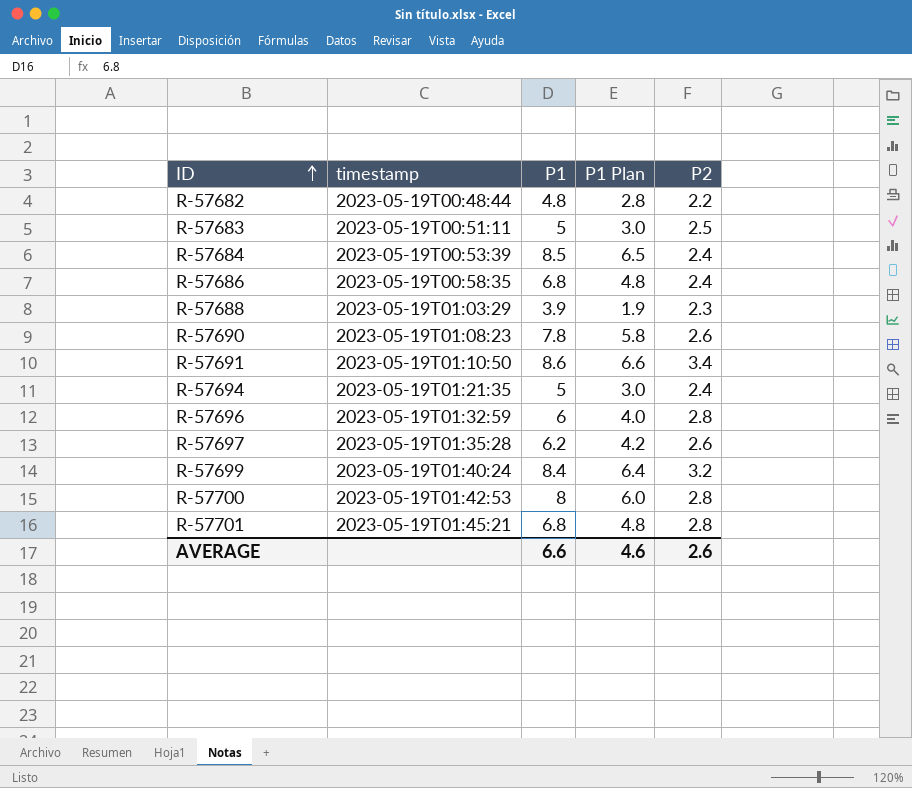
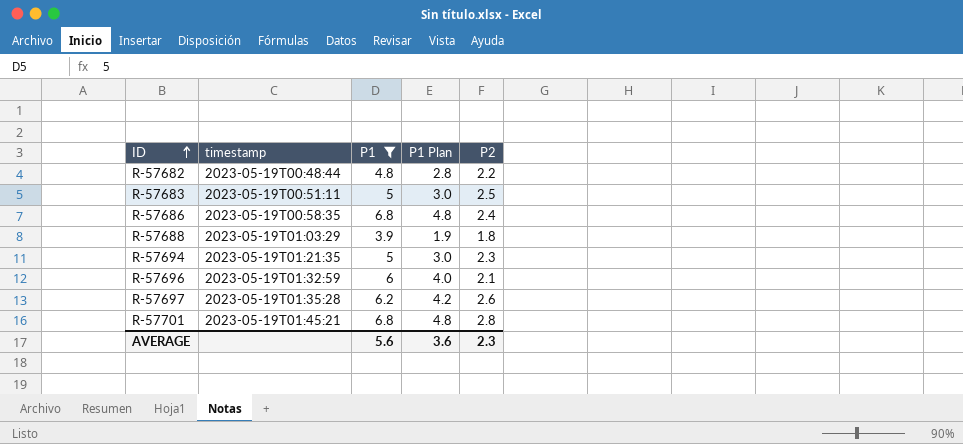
filter: none -> P1 <= 6.8
R-57688 | P2: 2.3 -> 1.8
R-57694 | P2: 2.4 -> 2.3
R-57696 | P2: 2.8 -> 2.1
AVERAGE | P1: 6.6 -> 5.6
AVERAGE | P1 Plan: 4.6 -> 3.6
AVERAGE | P2: 2.6 -> 2.3

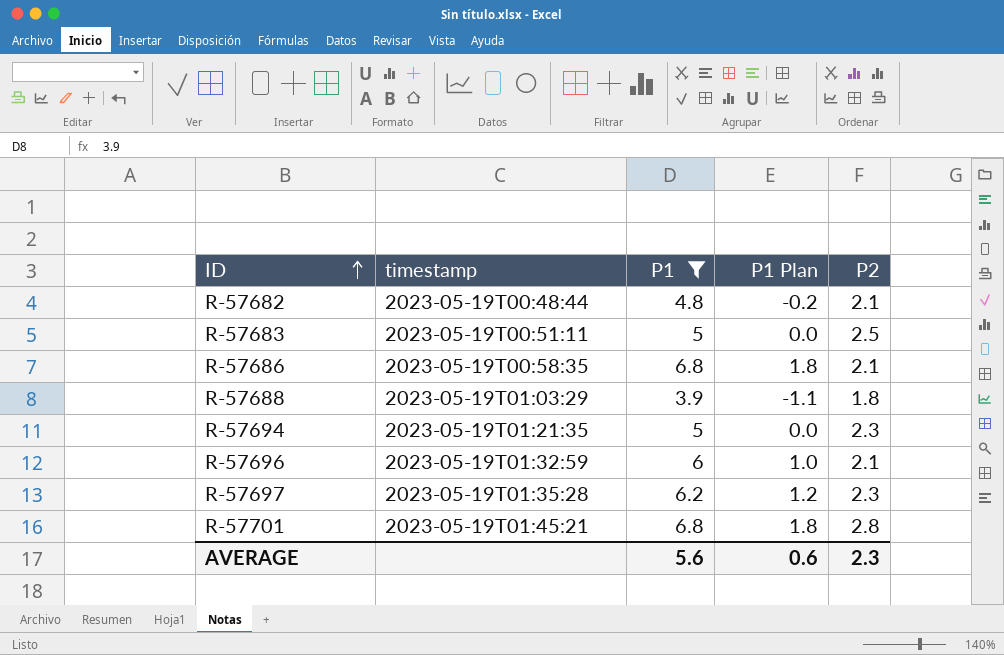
column P1 Plan | formula: [P1] - 2 -> [P1] - 5
R-57682 | P2: 2.2 -> 2.1
R-57686 | P2: 2.4 -> 2.1
R-57697 | P2: 2.6 -> 2.3
AVERAGE | P1 Plan: 3.6 -> 0.6

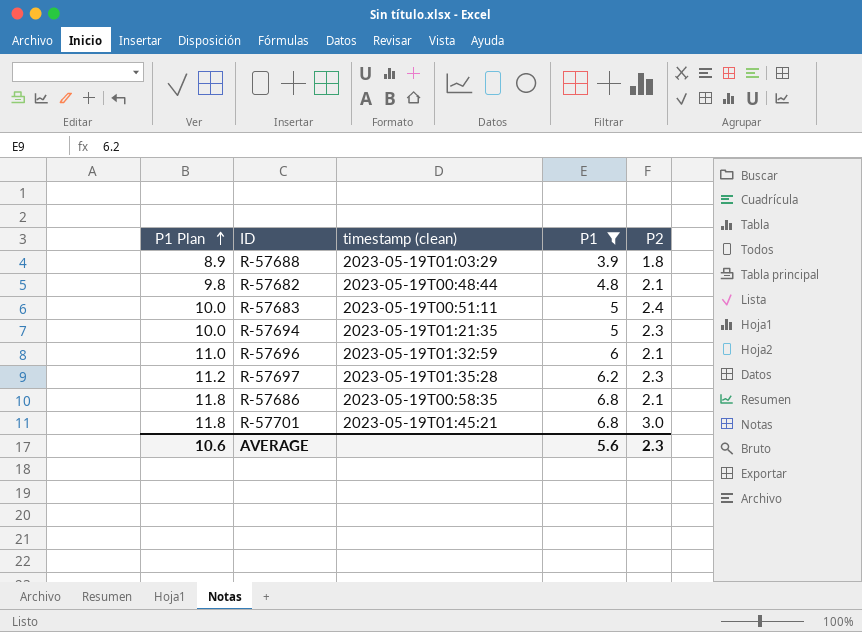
row order: ID ascending -> P1 Plan ascending
column P1 Plan | formula: [P1] - 5 -> [P1] + 5
column P1 Plan | position: 4 -> 1
column name: timestamp -> timestamp (clean)
R-57683 | P2: 2.5 -> 2.4
R-57701 | P2: 2.8 -> 3.0
AVERAGE | P1 Plan: 0.6 -> 10.6

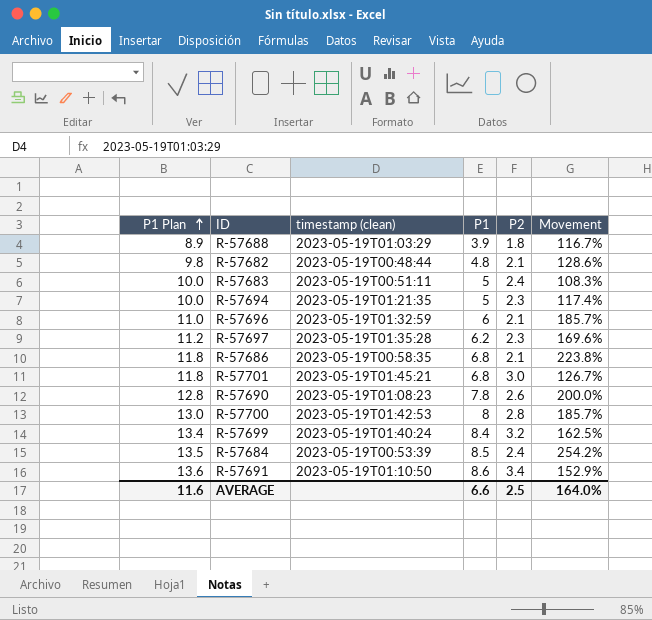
filter: P1 <= 6.8 -> none
column Movement | formula: none -> ([P1] - [P2]) / [P2]
AVERAGE | P1 Plan: 10.6 -> 11.6
AVERAGE | P1: 5.6 -> 6.6
AVERAGE | P2: 2.3 -> 2.5

